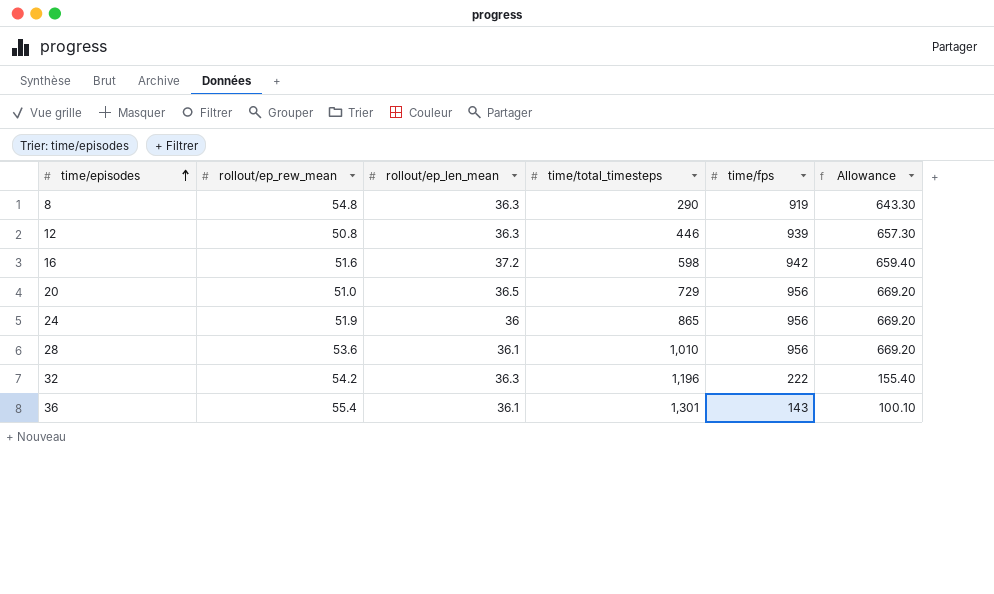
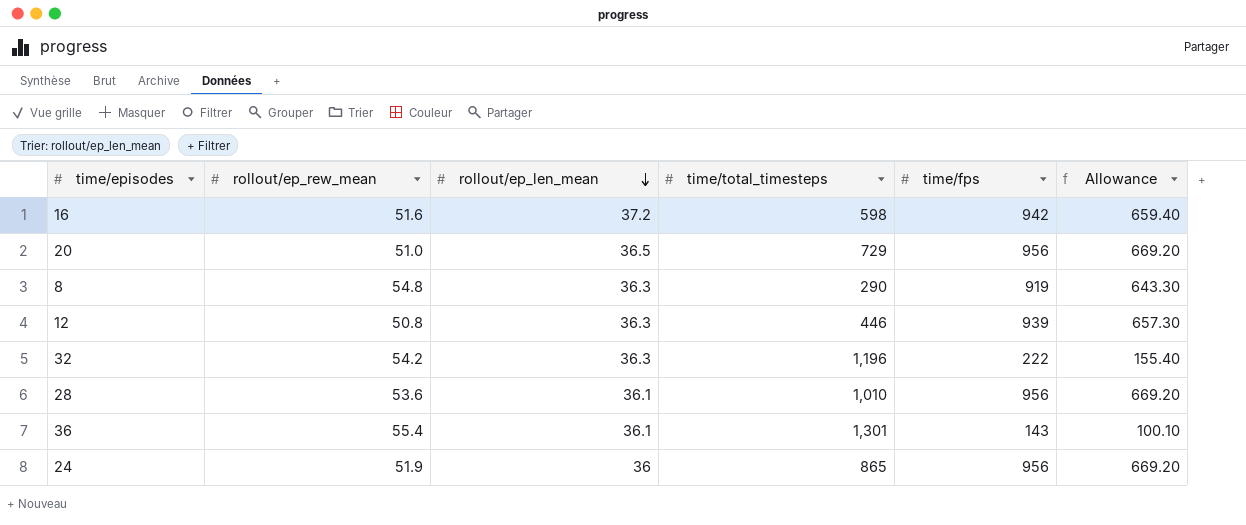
row order: time/episodes ascending -> rollout/ep_len_mean descending

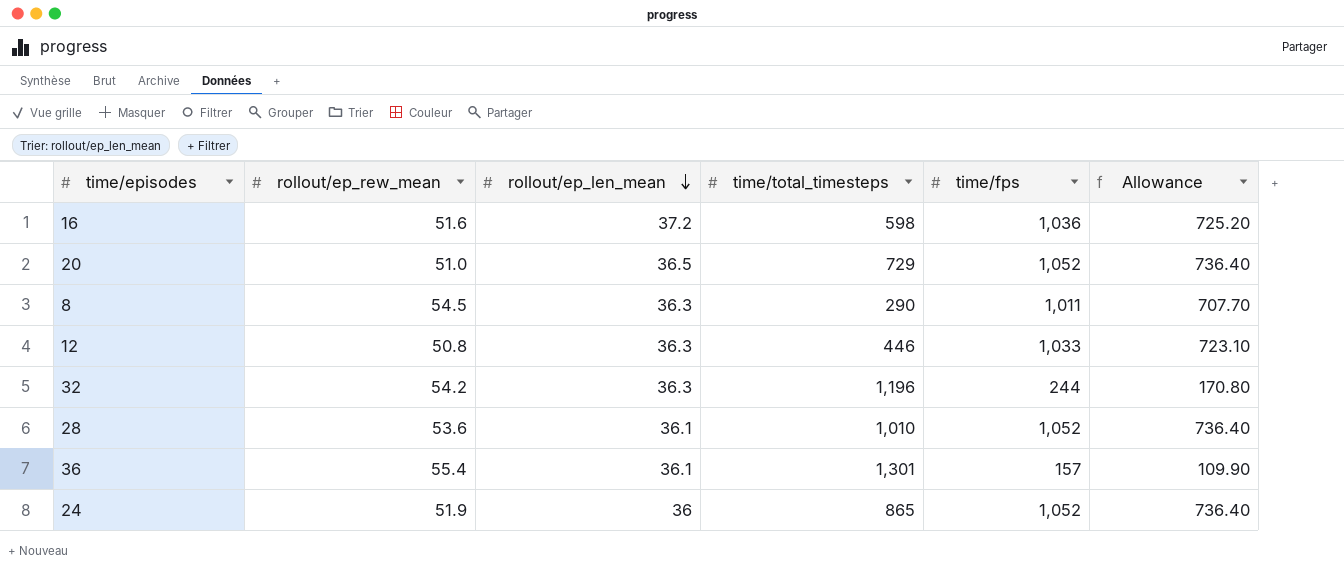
16 | time/fps: 942 -> 1,036
16 | Allowance: 659.40 -> 725.20
20 | time/fps: 956 -> 1,052
20 | Allowance: 669.20 -> 736.40
8 | rollout/ep_rew_mean: 54.8 -> 54.5
8 | time/fps: 919 -> 1,011
8 | Allowance: 643.30 -> 707.70
12 | time/fps: 939 -> 1,033
12 | Allowance: 657.30 -> 723.10
32 | time/fps: 222 -> 244
32 | Allowance: 155.40 -> 170.80
28 | time/fps: 956 -> 1,052
28 | Allowance: 669.20 -> 736.40
36 | time/fps: 143 -> 157
36 | Allowance: 100.10 -> 109.90
24 | time/fps: 956 -> 1,052
24 | Allowance: 669.20 -> 736.40

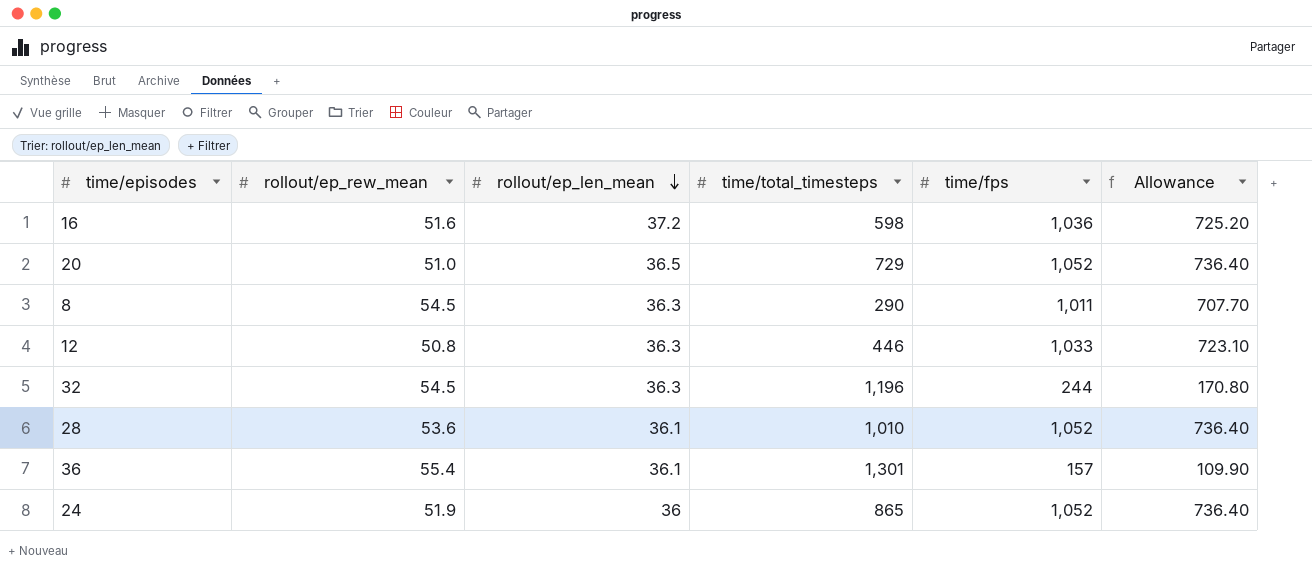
32 | rollout/ep_rew_mean: 54.2 -> 54.5

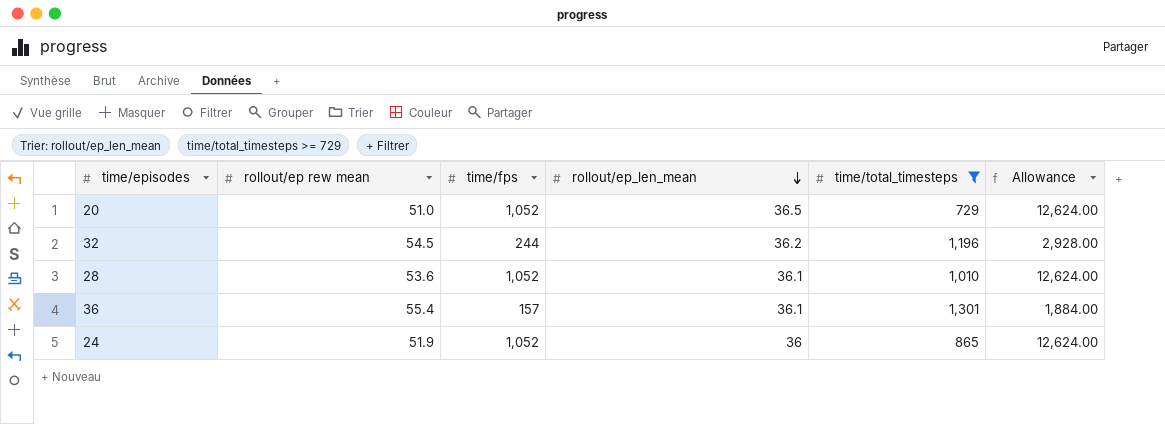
filter: none -> time/total_timesteps >= 729
column name: rollout/ep_rew_mean -> rollout/ep rew mean
column time/fps | position: 5 -> 3
column Allowance | formula: [time/fps] * 0.7 -> [time/fps] * 12
32 | rollout/ep_len_mean: 36.3 -> 36.2

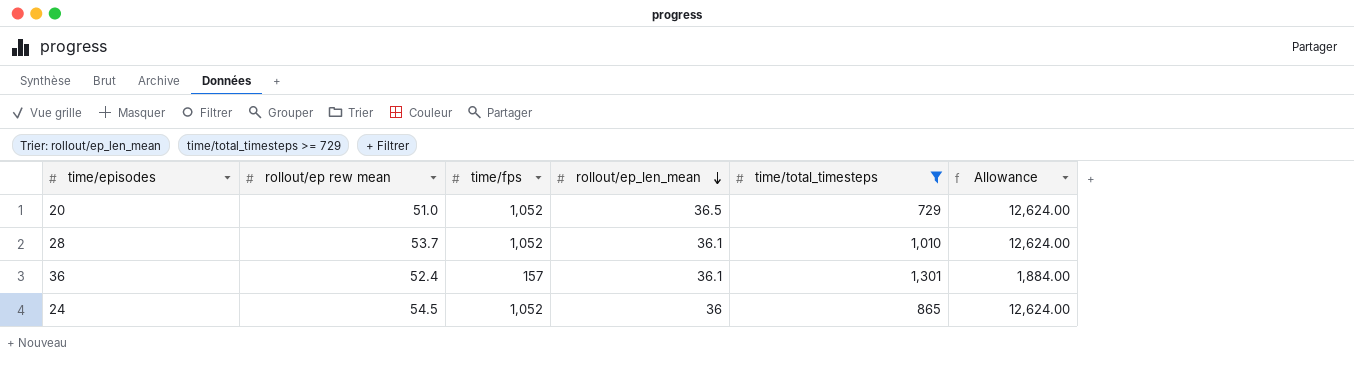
row 32: 54.5 | 244 | 36.2 | 1,196 | 2,928.00 -> none
28 | rollout/ep rew mean: 53.6 -> 53.7
36 | rollout/ep rew mean: 55.4 -> 52.4
24 | rollout/ep rew mean: 51.9 -> 54.5

